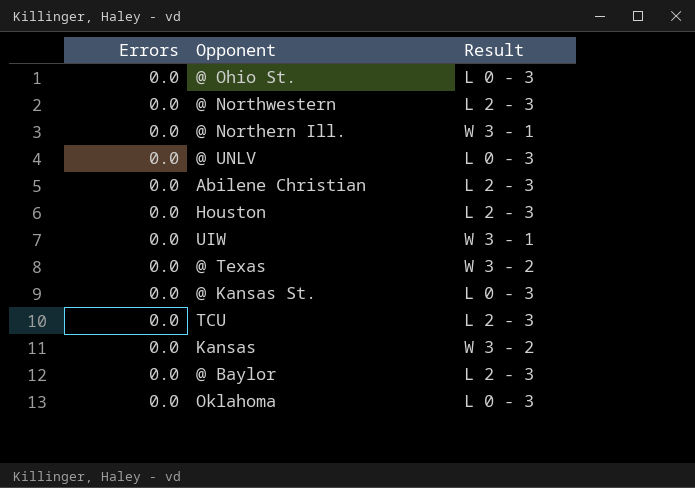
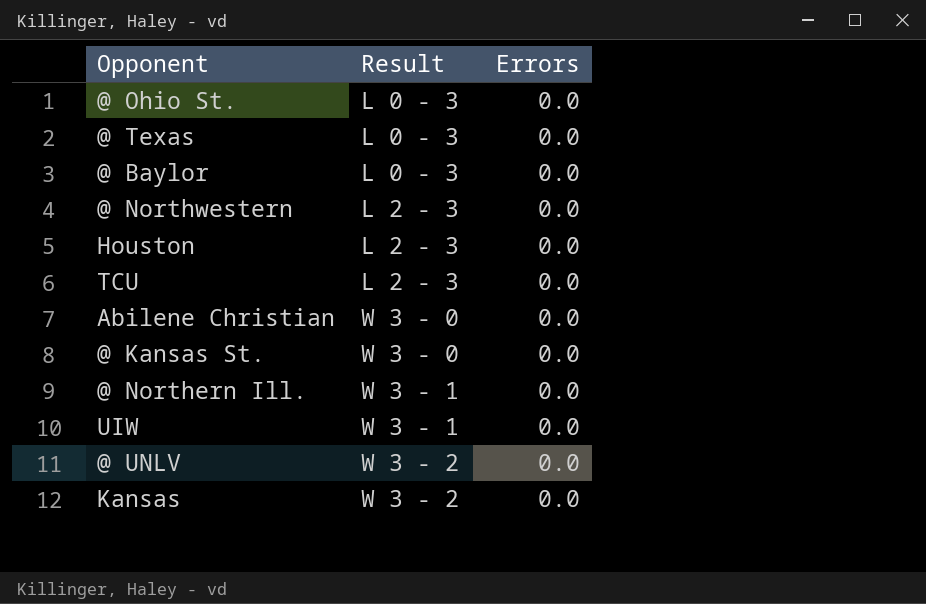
row order: none -> Result ascending
column Errors | position: 1 -> 3
row Oklahoma: 0.0 | L 0 - 3 -> none
@ Texas | Result: W 3 - 2 -> L 0 - 3
@ Baylor | Result: L 2 - 3 -> L 0 - 3
Abilene Christian | Result: L 2 - 3 -> W 3 - 0
@ Kansas St. | Result: L 0 - 3 -> W 3 - 0
@ UNLV | Result: L 0 - 3 -> W 3 - 2

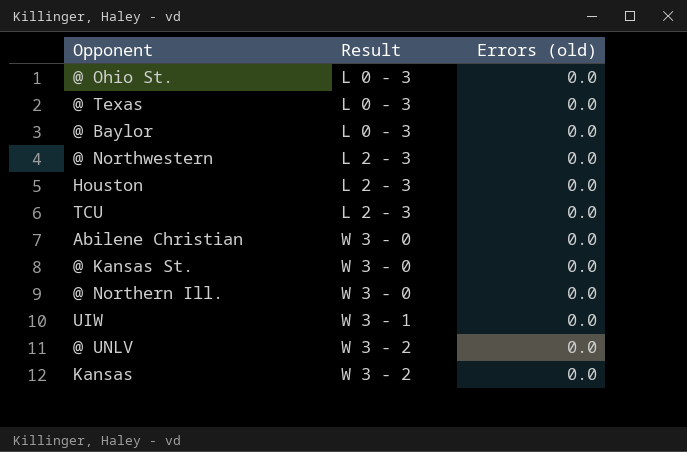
column name: Errors -> Errors (old)
@ Northern Ill. | Result: W 3 - 1 -> W 3 - 0

